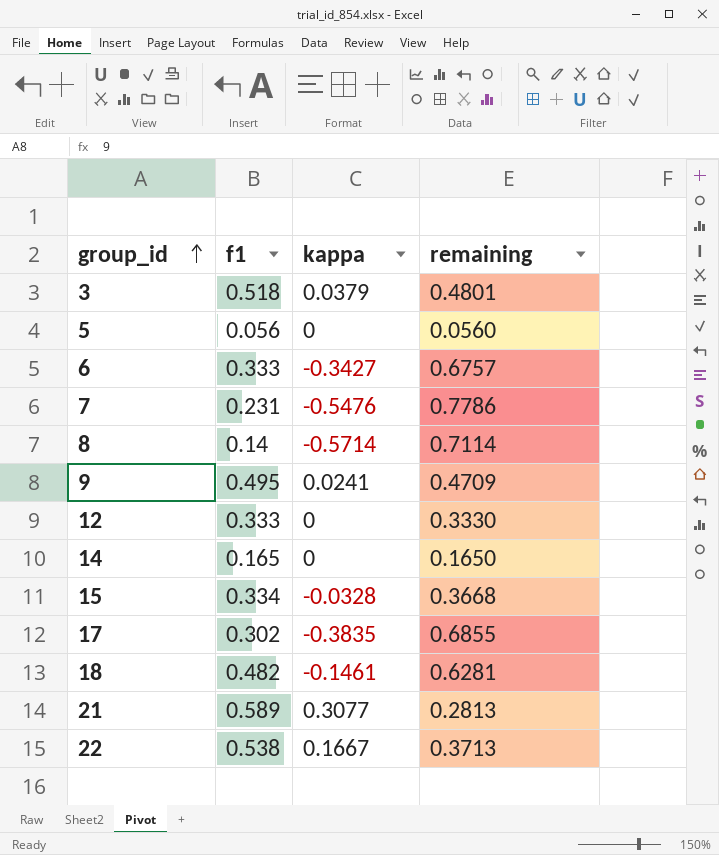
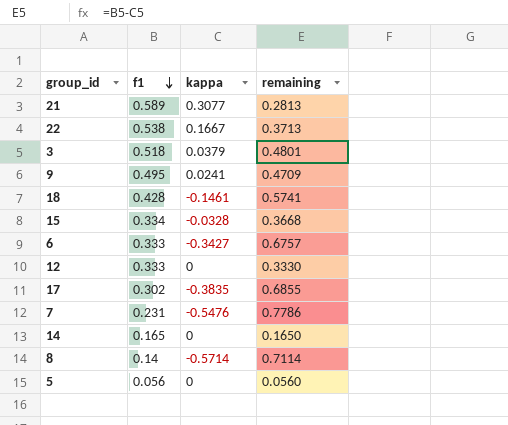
row order: group_id ascending -> f1 descending
18 | f1: 0.482 -> 0.428
18 | remaining: 0.6281 -> 0.5741

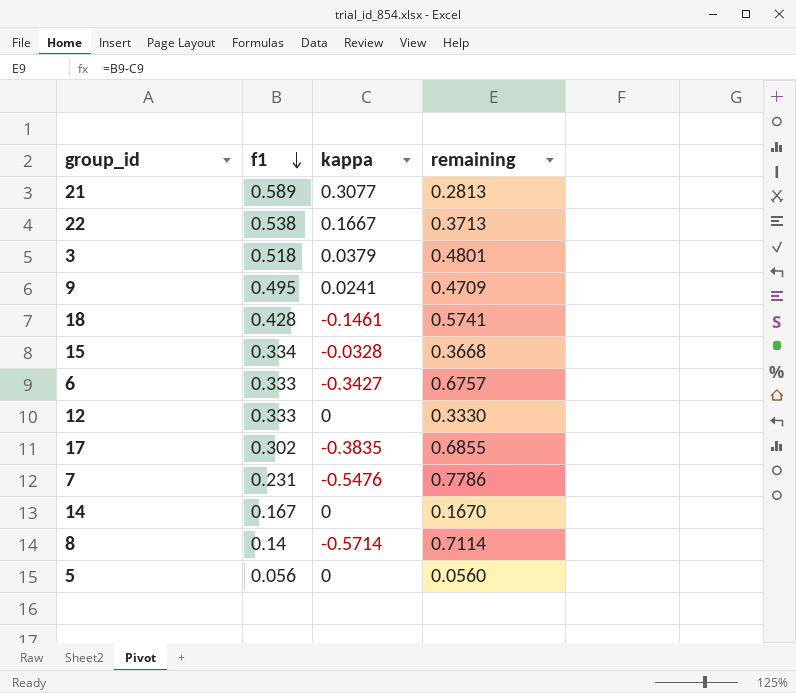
14 | f1: 0.165 -> 0.167
14 | remaining: 0.1650 -> 0.1670

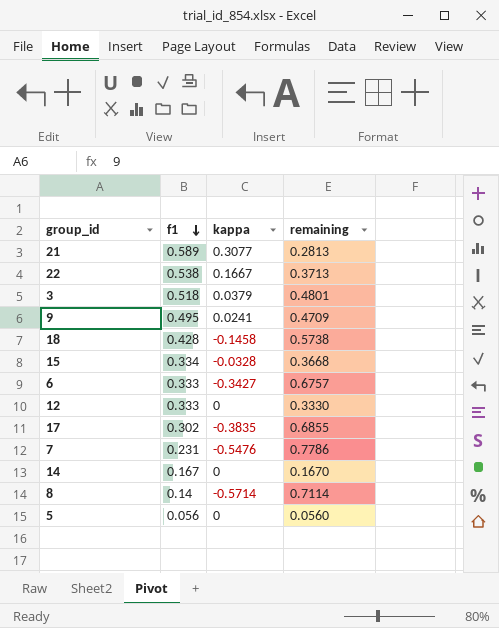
18 | kappa: -0.1461 -> -0.1458
18 | remaining: 0.5741 -> 0.5738

